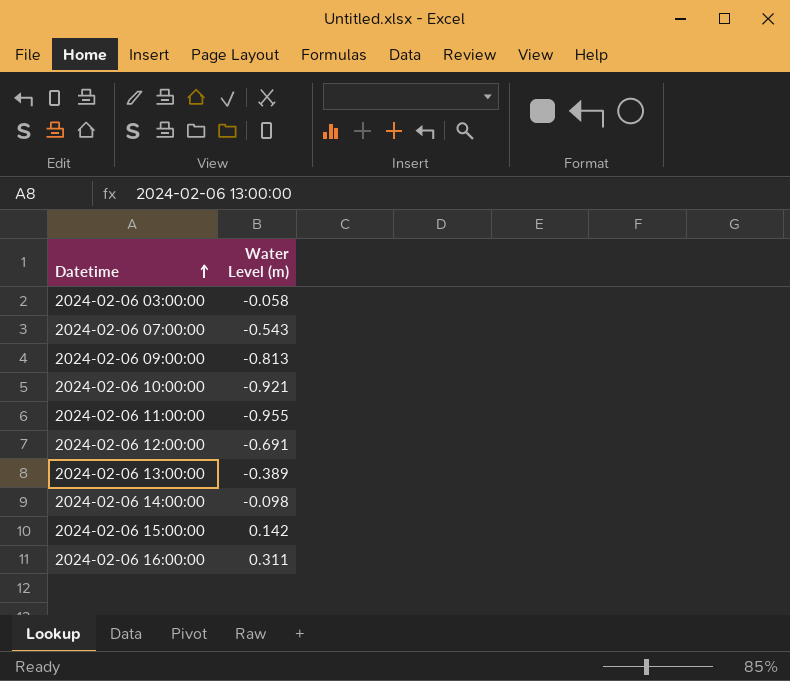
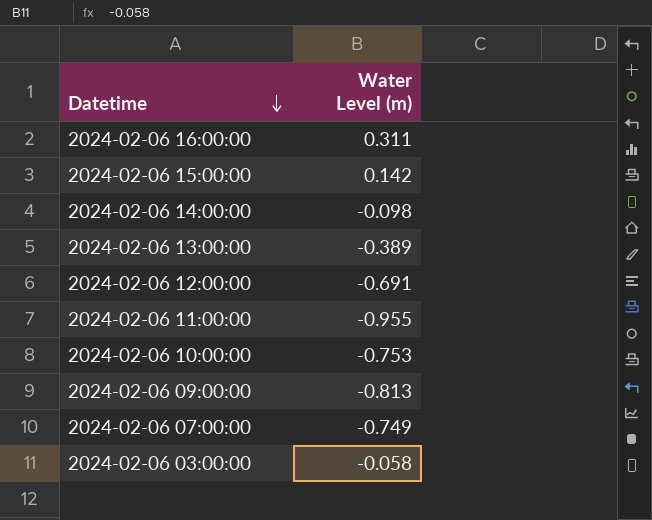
row order: Datetime ascending -> Datetime descending
2024-02-06 10:00:00 | Water Level (m): -0.921 -> -0.753
2024-02-06 07:00:00 | Water Level (m): -0.543 -> -0.749

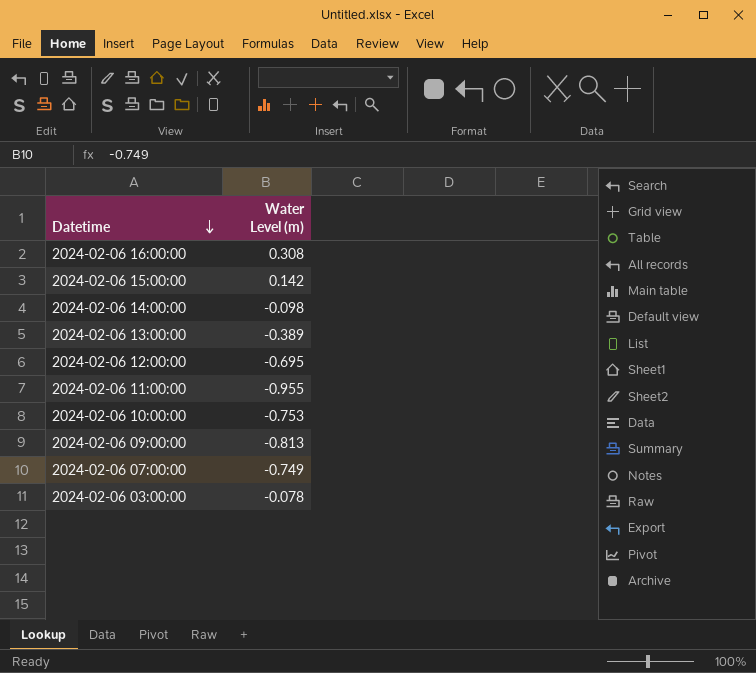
2024-02-06 16:00:00 | Water Level (m): 0.311 -> 0.308
2024-02-06 12:00:00 | Water Level (m): -0.691 -> -0.695
2024-02-06 03:00:00 | Water Level (m): -0.058 -> -0.078

